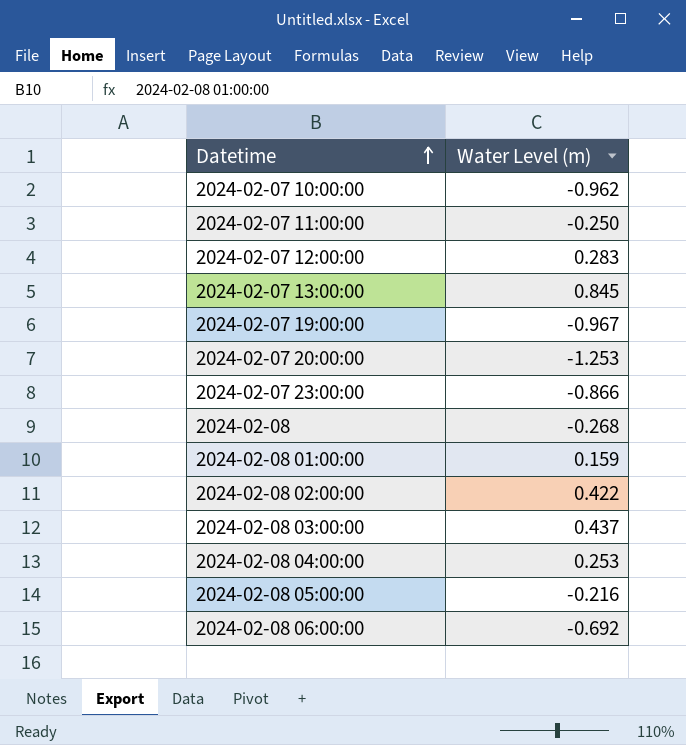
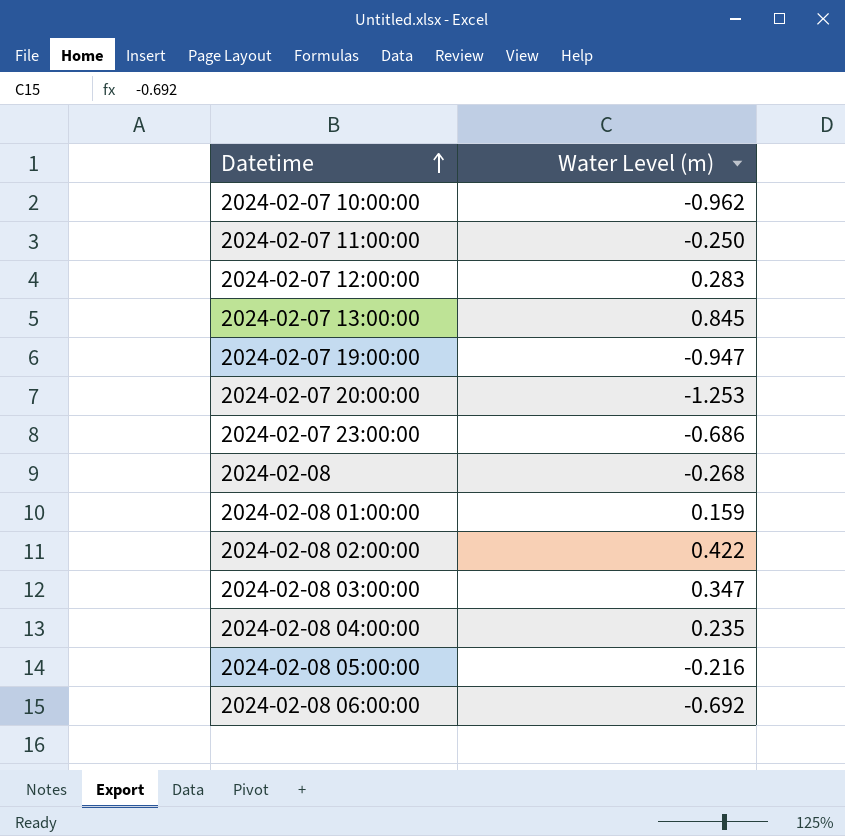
2024-02-07 19:00:00 | Water Level (m): -0.967 -> -0.947
2024-02-07 23:00:00 | Water Level (m): -0.866 -> -0.686
2024-02-08 03:00:00 | Water Level (m): 0.437 -> 0.347
2024-02-08 04:00:00 | Water Level (m): 0.253 -> 0.235

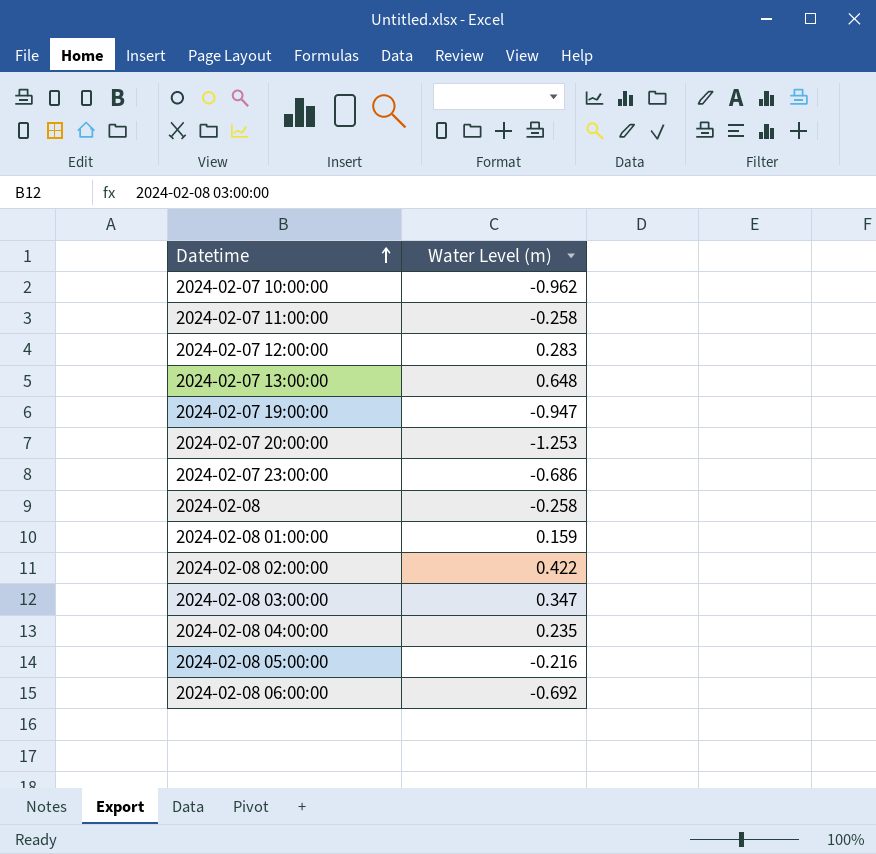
2024-02-07 11:00:00 | Water Level (m): -0.250 -> -0.258
2024-02-07 13:00:00 | Water Level (m): 0.845 -> 0.648
2024-02-08 | Water Level (m): -0.268 -> -0.258

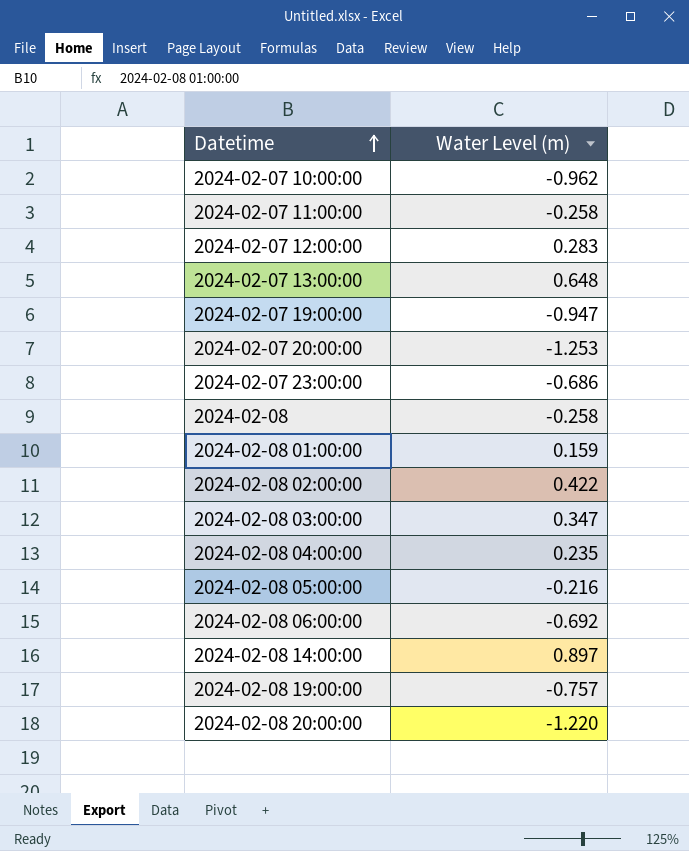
row 2024-02-08 14:00:00: none -> 0.897
row 2024-02-08 19:00:00: none -> -0.757
row 2024-02-08 20:00:00: none -> -1.220

